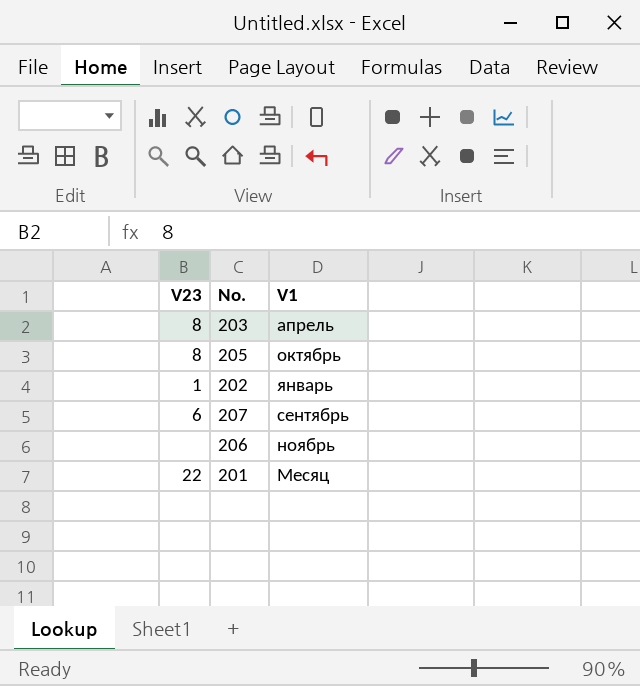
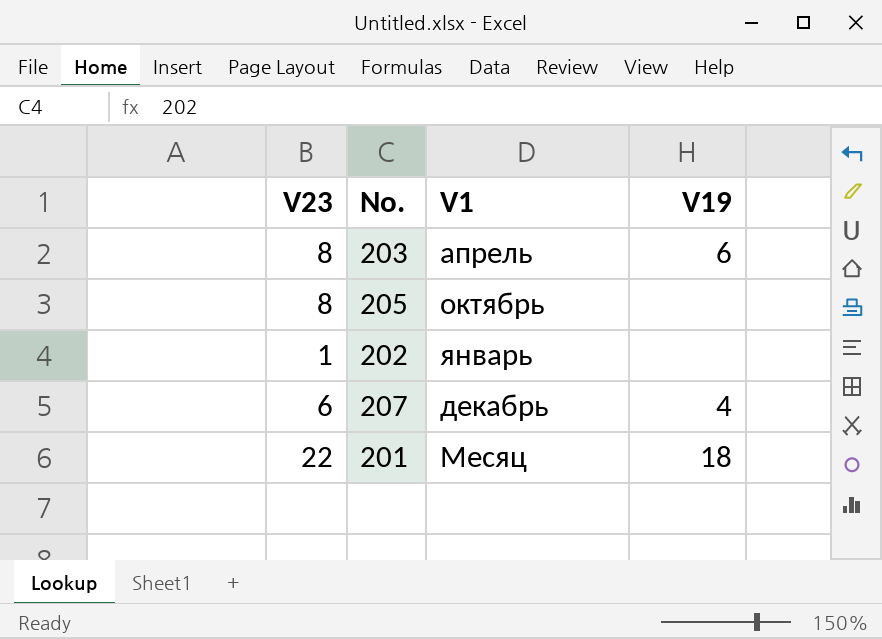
column V19 | position: none -> 4
row 206: none | ноябрь -> none
207 | V1: сентябрь -> декабрь

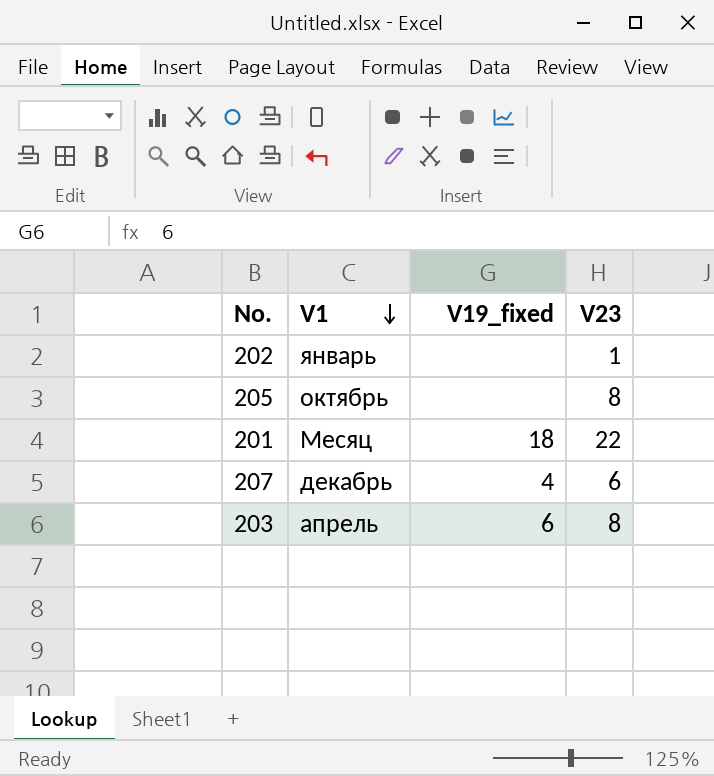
row order: none -> V1 descending
column name: V19 -> V19_fixed
column V23 | position: 1 -> 4

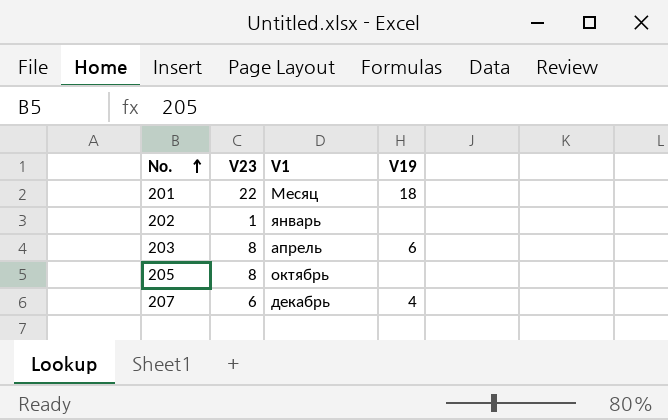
row order: V1 descending -> No. ascending
column V23 | position: 4 -> 2
column name: V19_fixed -> V19

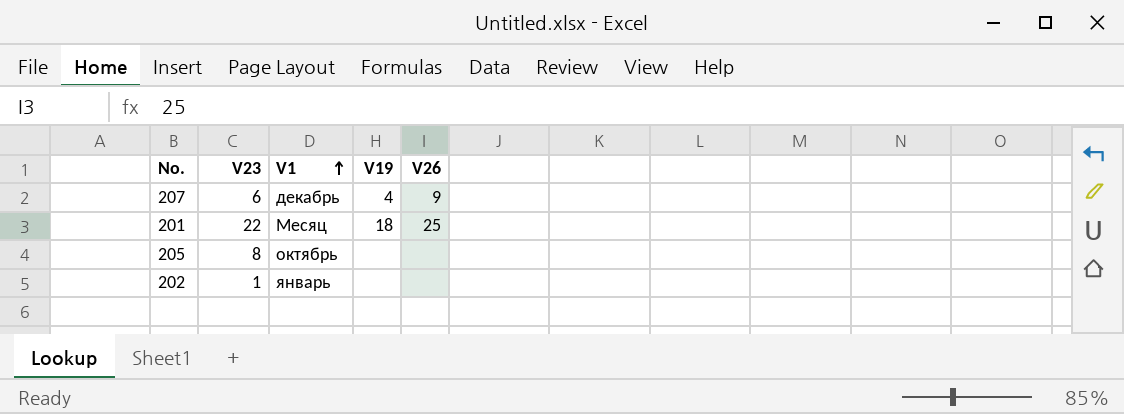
row order: No. ascending -> V1 ascending
column V26 | position: none -> 5
row 203: 8 | апрель | 6 -> none

